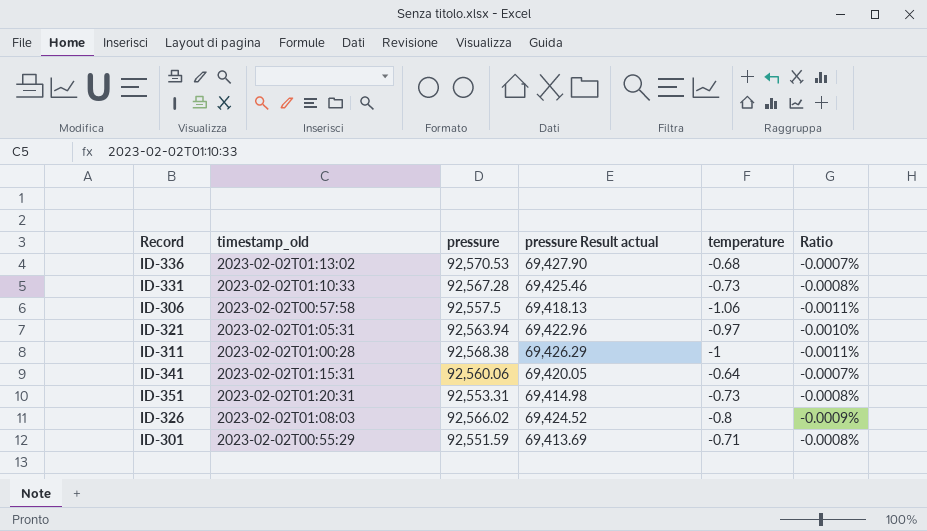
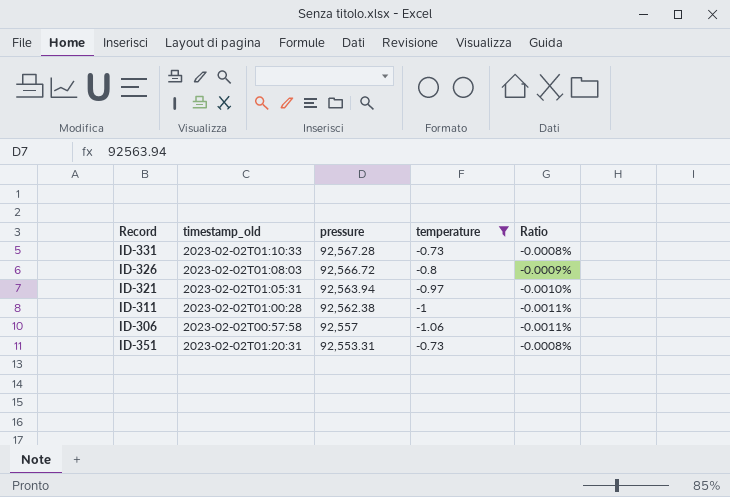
filter: none -> temperature <= -0.73
row order: none -> pressure descending
column pressure Result actual | formula: [pressure] * 0.75 -> none
ID-326 | pressure: 92,566.02 -> 92,566.72
ID-311 | pressure: 92,568.38 -> 92,562.38
ID-306 | pressure: 92,557.5 -> 92,557

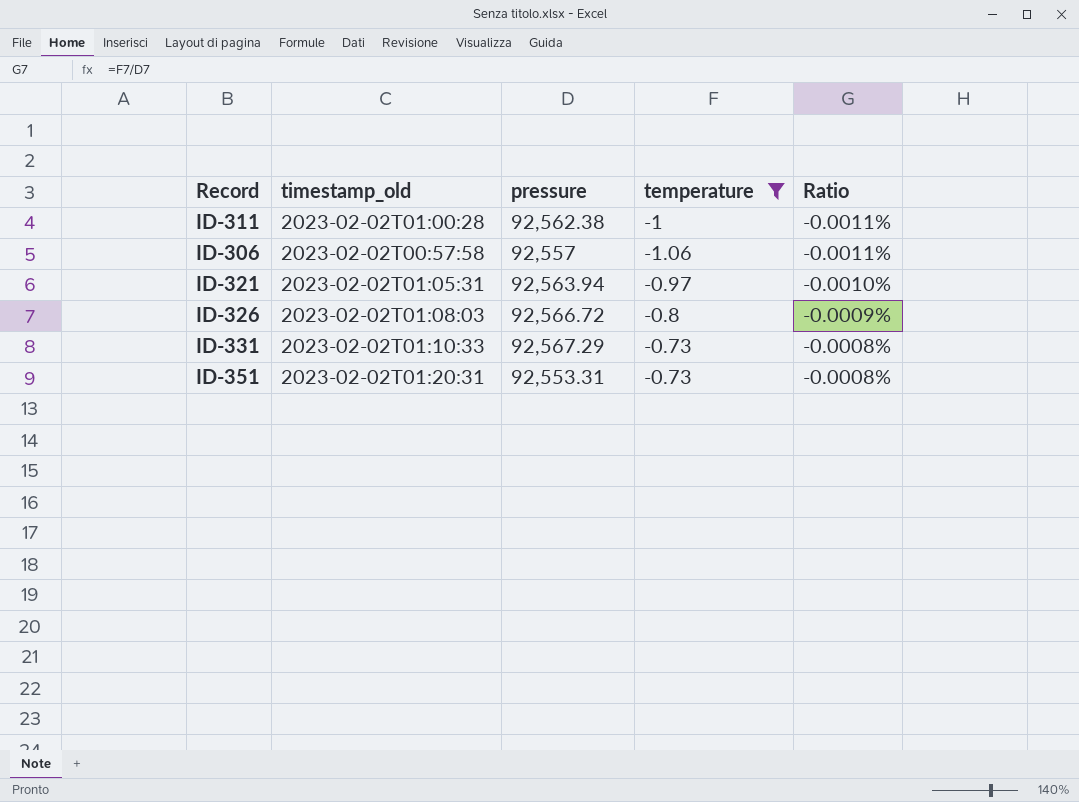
row order: pressure descending -> Ratio ascending
ID-331 | pressure: 92,567.28 -> 92,567.29

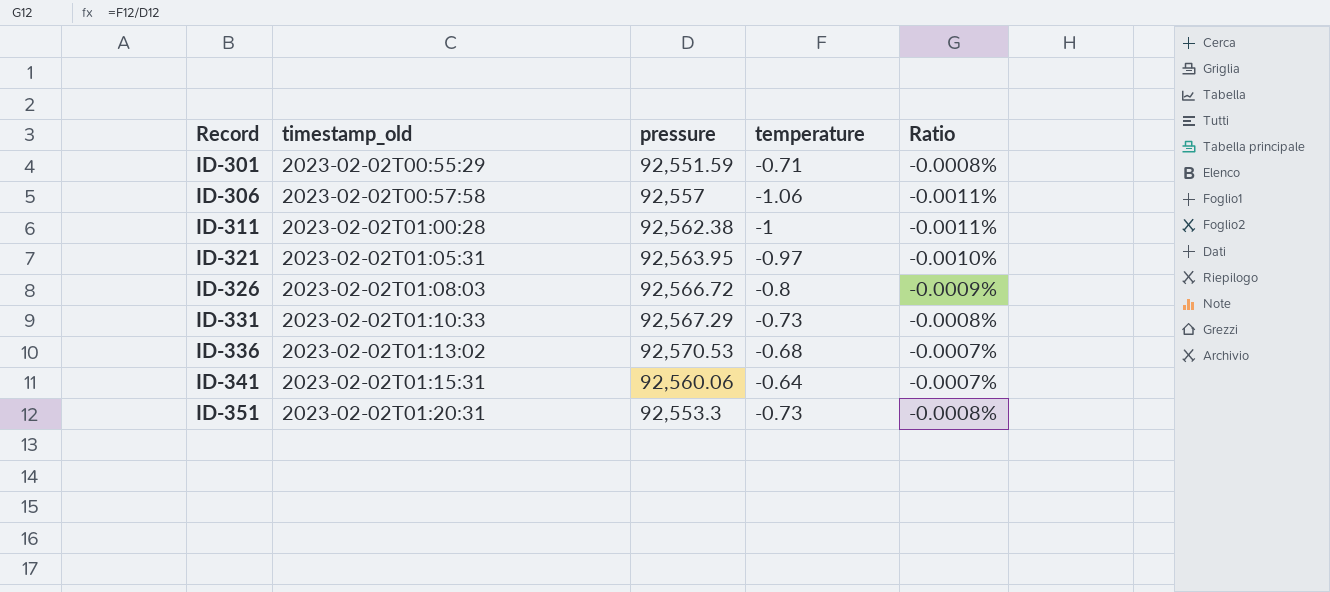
filter: temperature <= -0.73 -> none
row order: Ratio ascending -> Record ascending
ID-321 | pressure: 92,563.94 -> 92,563.95
ID-351 | pressure: 92,553.31 -> 92,553.3

